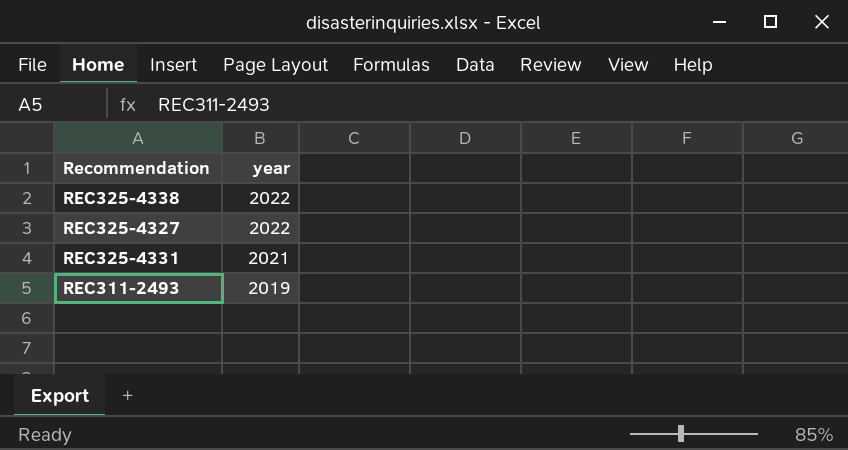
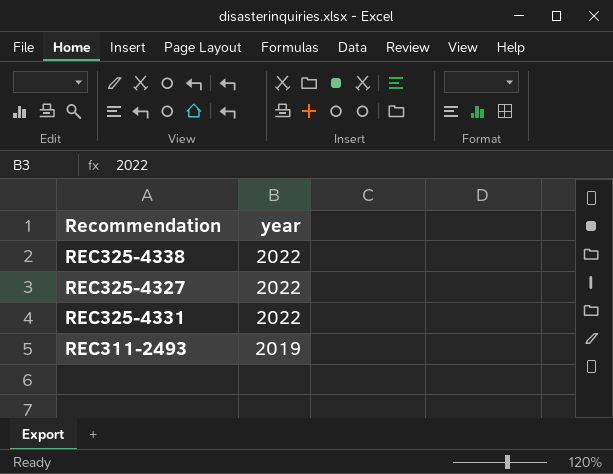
REC325-4331 | year: 2021 -> 2022

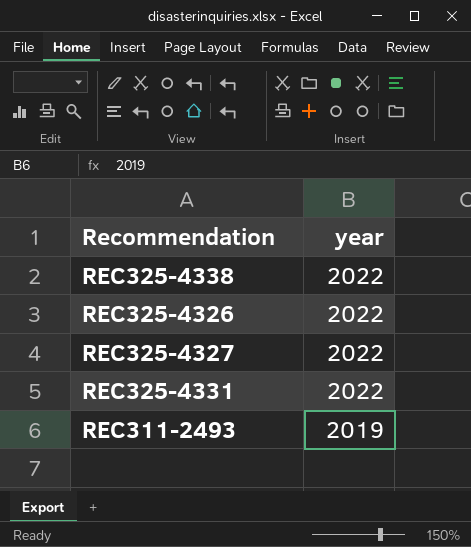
row REC325-4326: none -> 2022

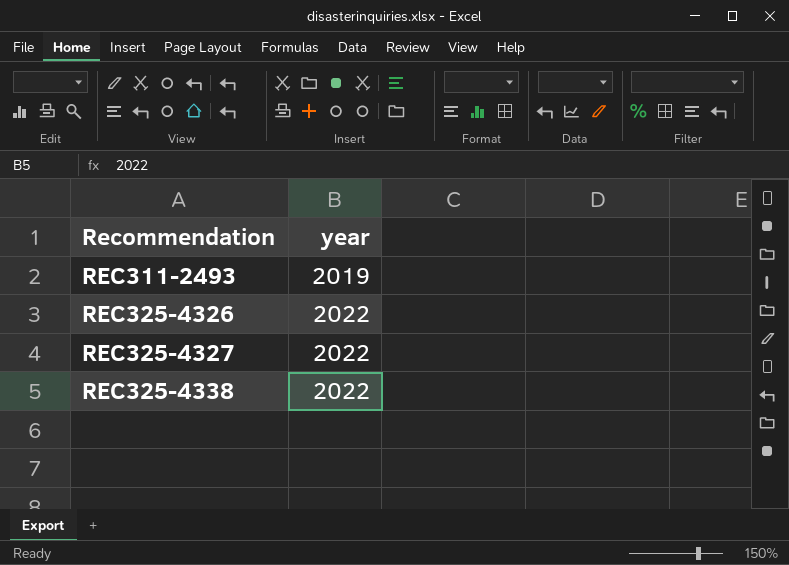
row order: year descending -> Recommendation ascending
row REC325-4331: 2022 -> none

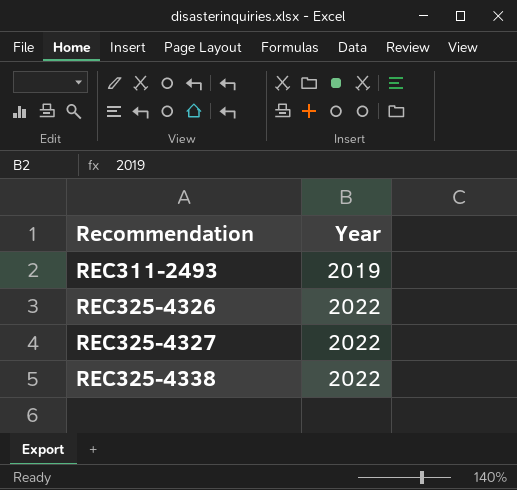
column name: year -> Year

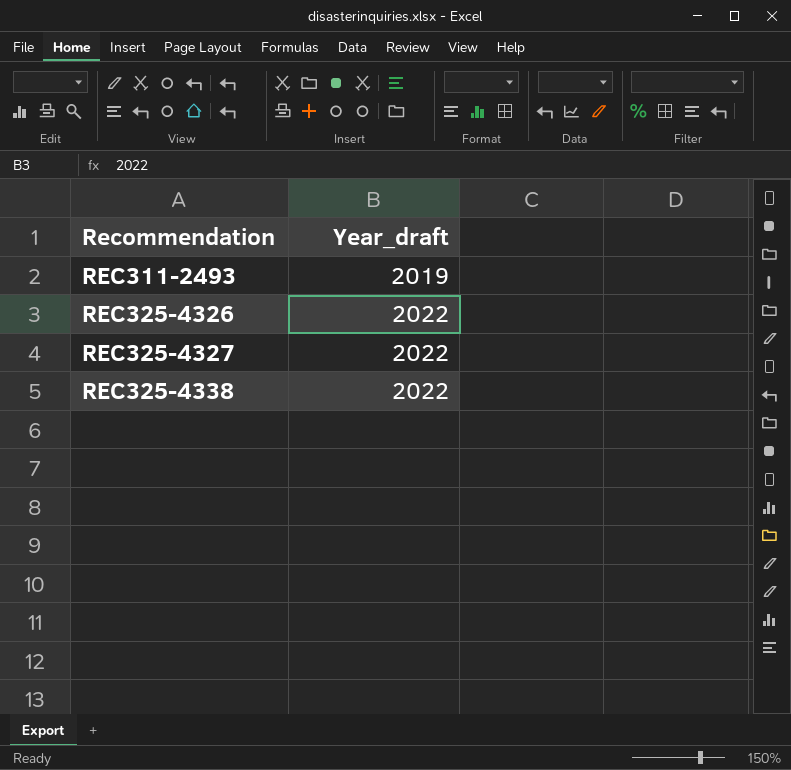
column name: Year -> Year_draft

